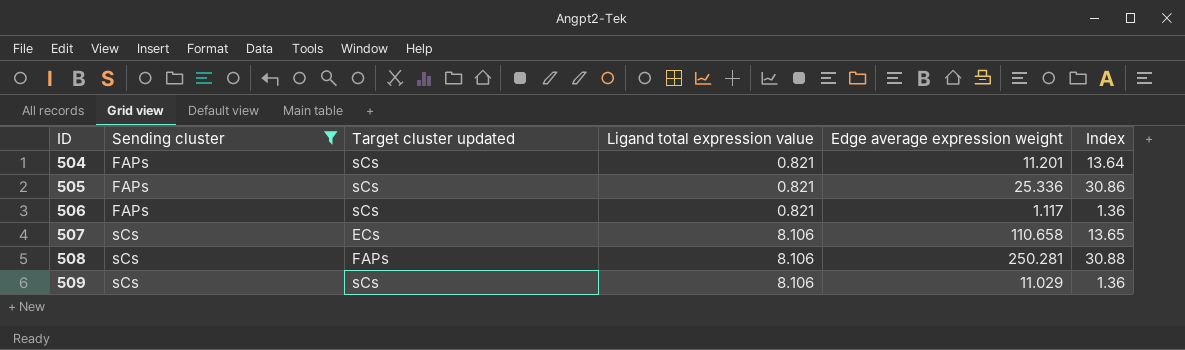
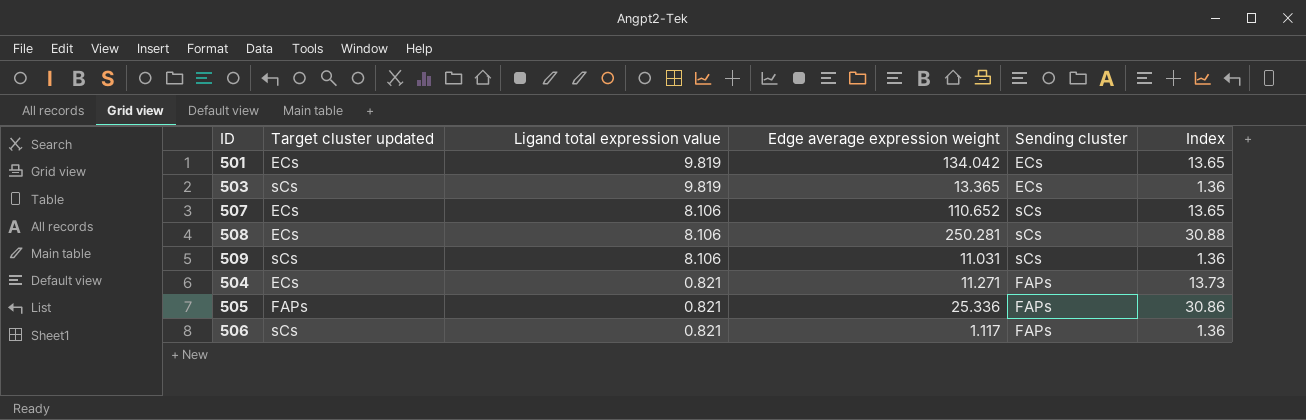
filter: Sending cluster != ECs -> none
row order: ID ascending -> Ligand total expression value descending
column Sending cluster | position: 2 -> 5
507 | Edge average expression weight: 110.658 -> 110.652
508 | Target cluster updated: FAPs -> ECs
509 | Edge average expression weight: 11.029 -> 11.031
504 | Target cluster updated: sCs -> ECs
504 | Edge average expression weight: 11.201 -> 11.271
504 | Index: 13.64 -> 13.73
505 | Target cluster updated: sCs -> FAPs

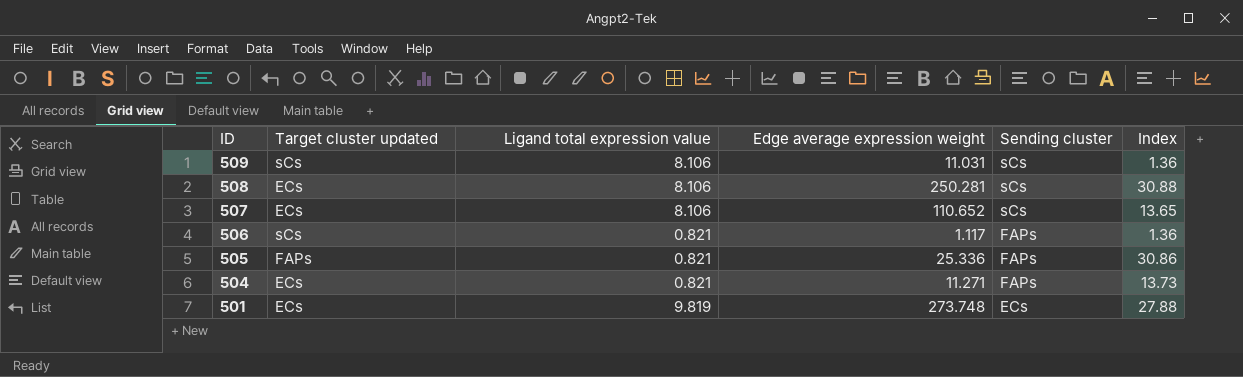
row order: Ligand total expression value descending -> ID descending
row 503: sCs | 9.819 | 13.365 | ECs | 1.36 -> none
501 | Edge average expression weight: 134.042 -> 273.748
501 | Index: 13.65 -> 27.88

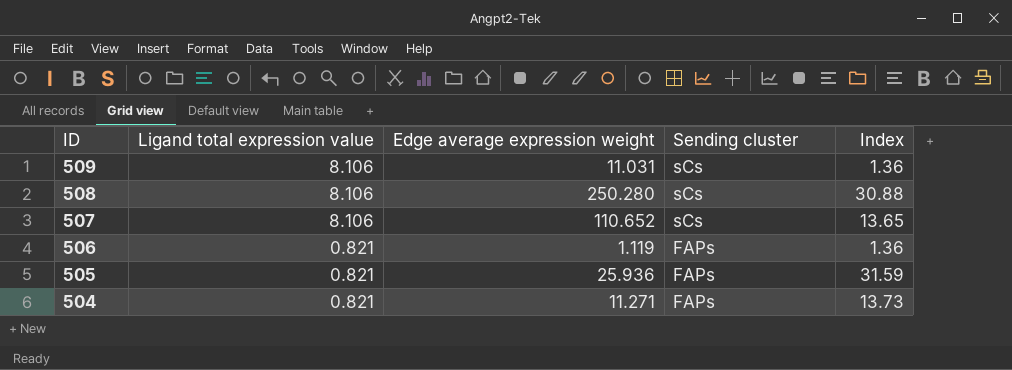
column Target cluster updated | position: 2 -> none
row 501: ECs | 9.819 | 273.748 | ECs | 27.88 -> none
508 | Edge average expression weight: 250.281 -> 250.280
506 | Edge average expression weight: 1.117 -> 1.119
505 | Edge average expression weight: 25.336 -> 25.936
505 | Index: 30.86 -> 31.59

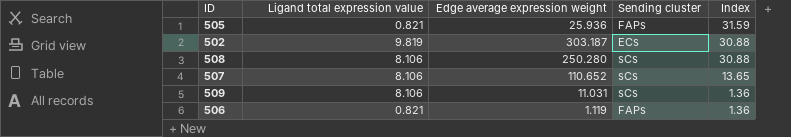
row order: ID descending -> Index descending
row 504: 0.821 | 11.271 | FAPs | 13.73 -> none
row 502: none -> 9.819 | 303.187 | ECs | 30.88

